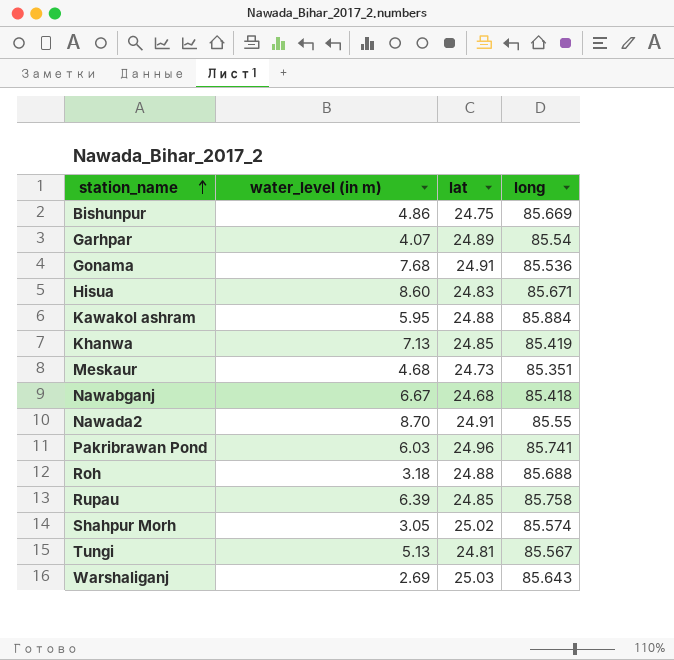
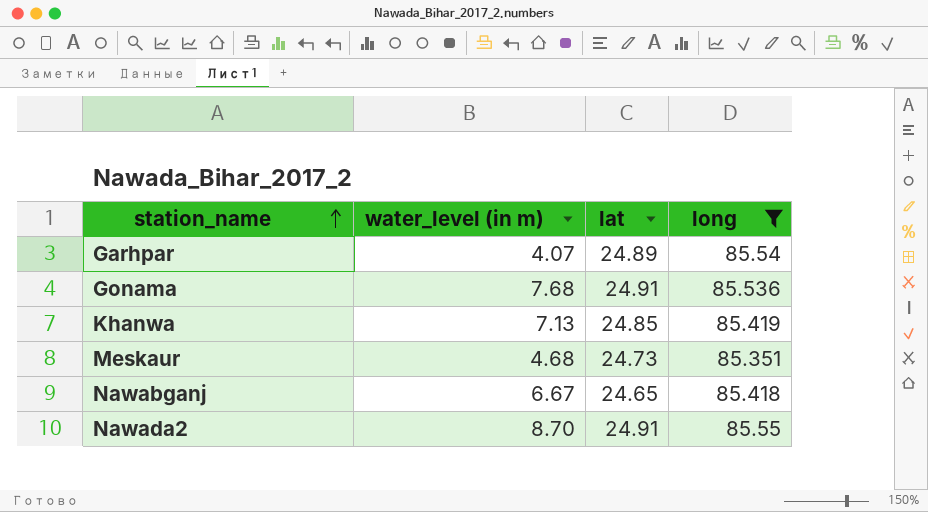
filter: none -> long <= 85.55
Nawabganj | lat: 24.68 -> 24.65

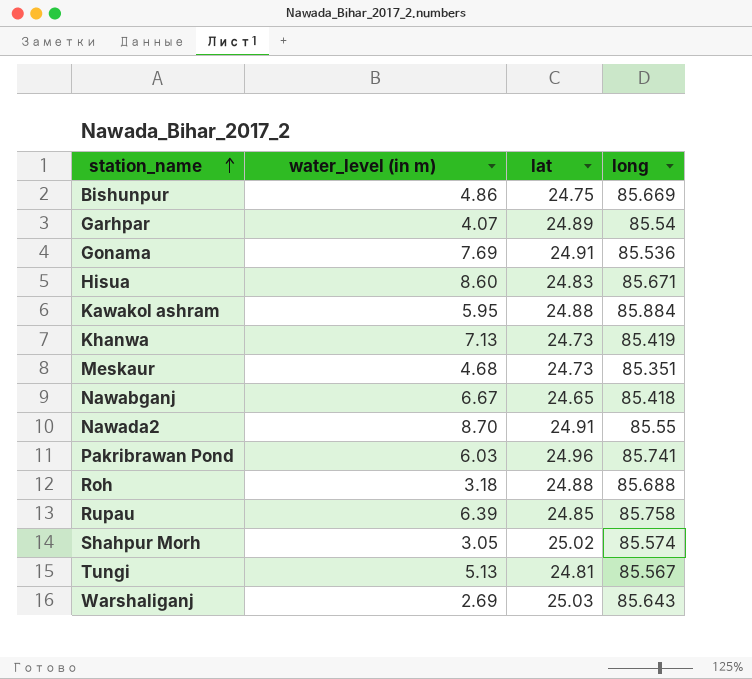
filter: long <= 85.55 -> none
Gonama | water_level (in m): 7.68 -> 7.69
Khanwa | lat: 24.85 -> 24.73

